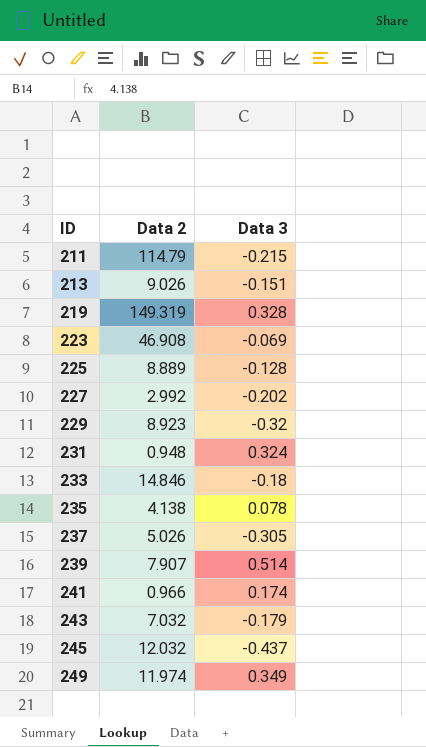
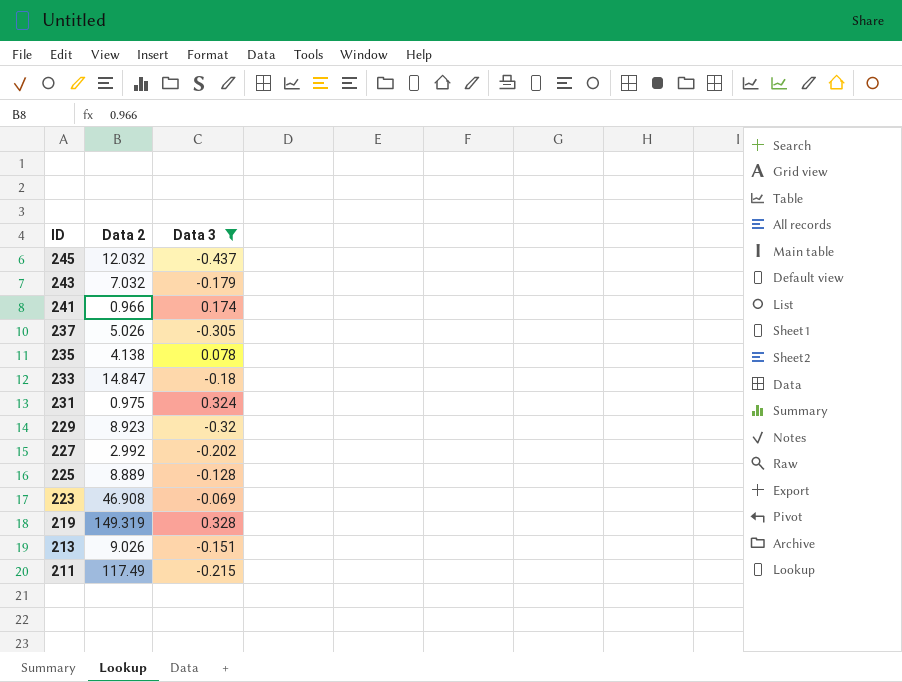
filter: none -> Data 3 <= 0.328
row order: ID ascending -> ID descending
233 | Data 2: 14.846 -> 14.847
231 | Data 2: 0.948 -> 0.975
211 | Data 2: 114.79 -> 117.49

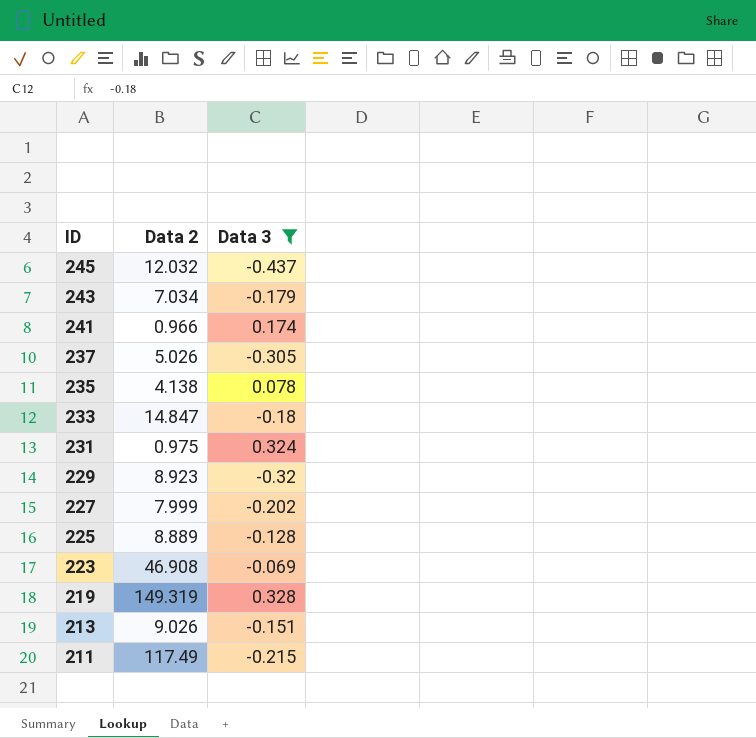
243 | Data 2: 7.032 -> 7.034
227 | Data 2: 2.992 -> 7.999

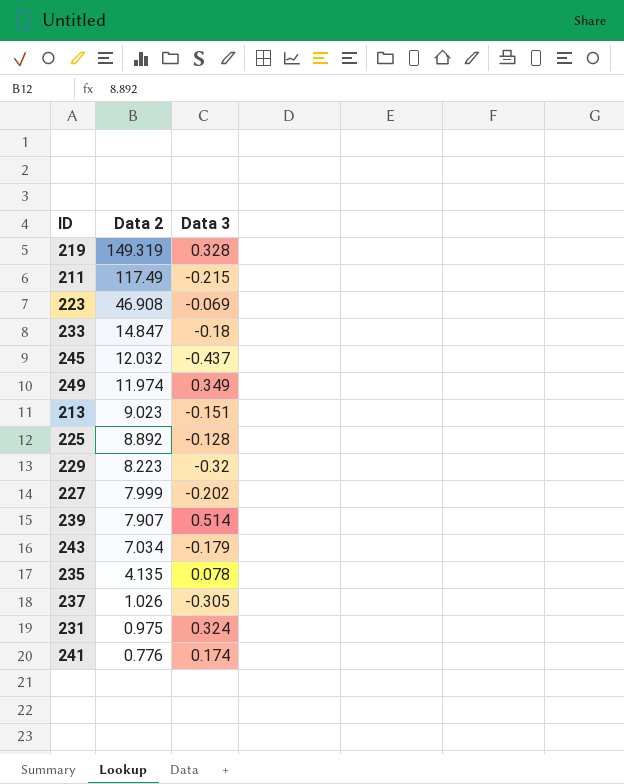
filter: Data 3 <= 0.328 -> none
row order: ID descending -> Data 2 descending
213 | Data 2: 9.026 -> 9.023
225 | Data 2: 8.889 -> 8.892
229 | Data 2: 8.923 -> 8.223
235 | Data 2: 4.138 -> 4.135
237 | Data 2: 5.026 -> 1.026
241 | Data 2: 0.966 -> 0.776

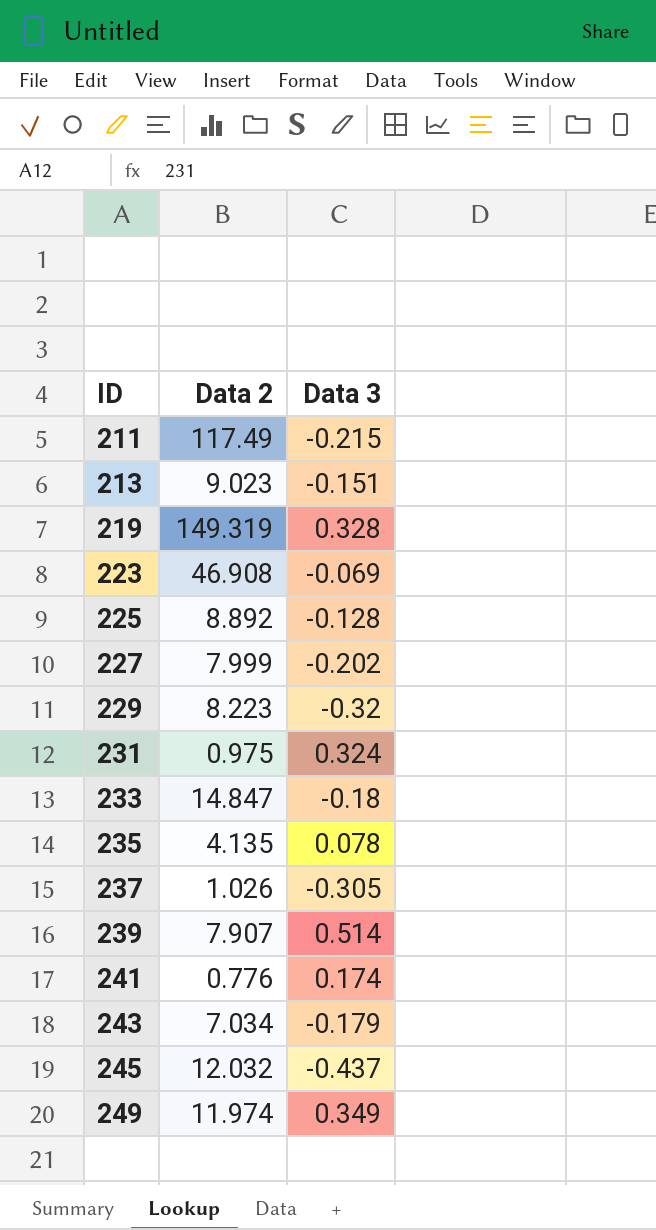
row order: Data 2 descending -> ID ascending

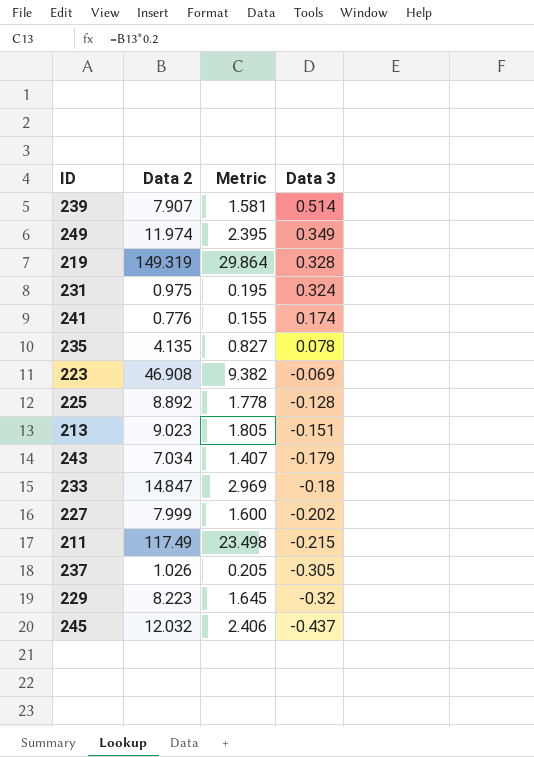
row order: ID ascending -> Data 3 descending
column Metric | formula: none -> [Data 2] * 0.2

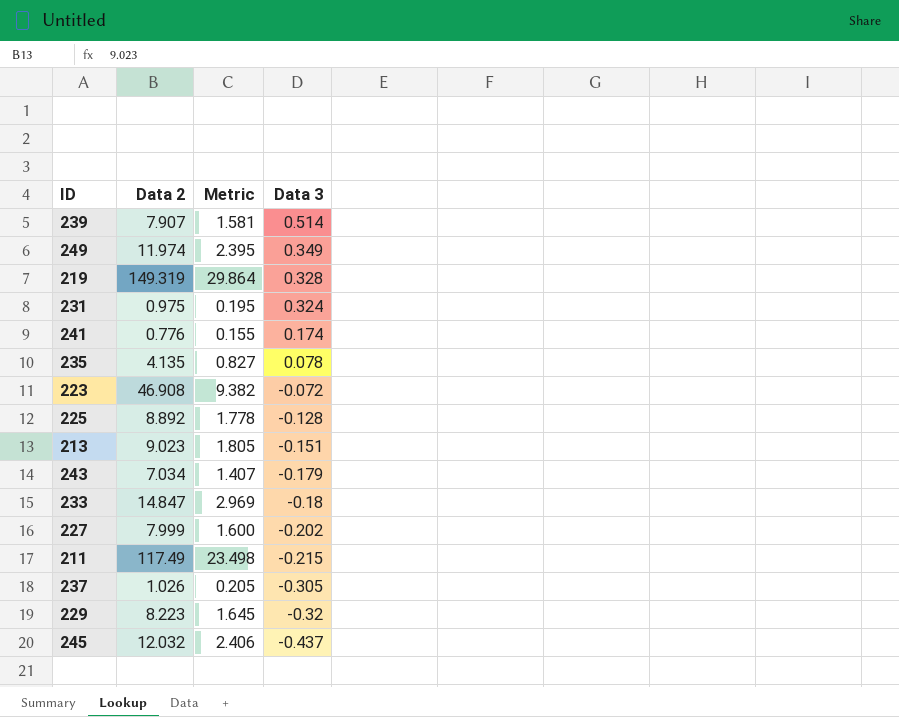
223 | Data 3: -0.069 -> -0.072

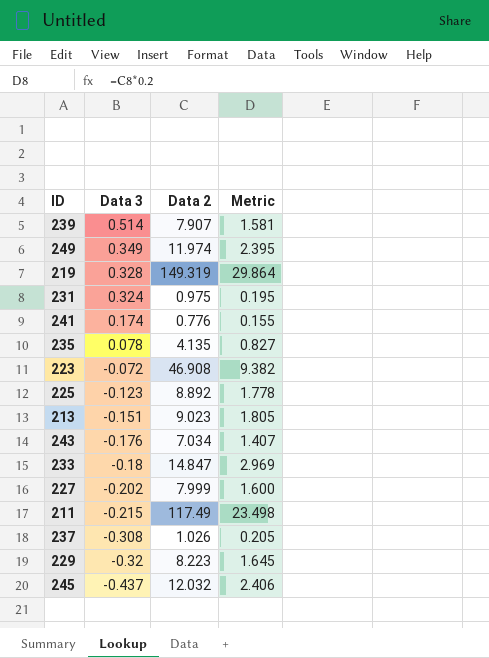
column Data 3 | position: 4 -> 2
225 | Data 3: -0.128 -> -0.123
243 | Data 3: -0.179 -> -0.176
237 | Data 3: -0.305 -> -0.308

